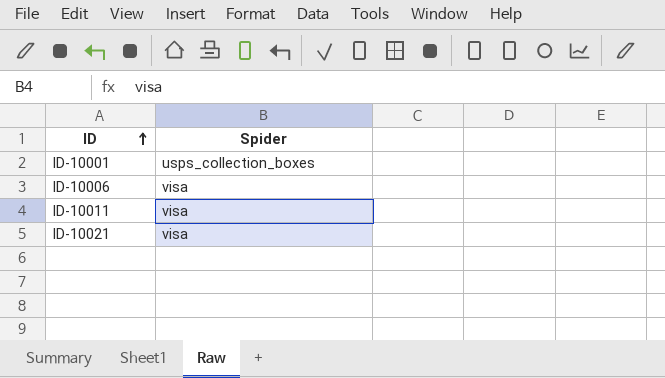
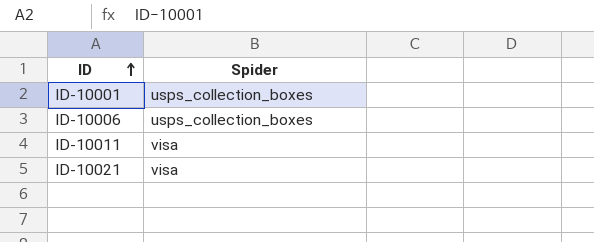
ID-10006 | Spider: visa -> usps_collection_boxes

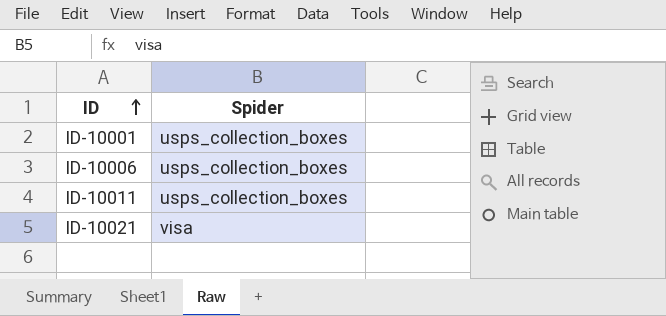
ID-10011 | Spider: visa -> usps_collection_boxes

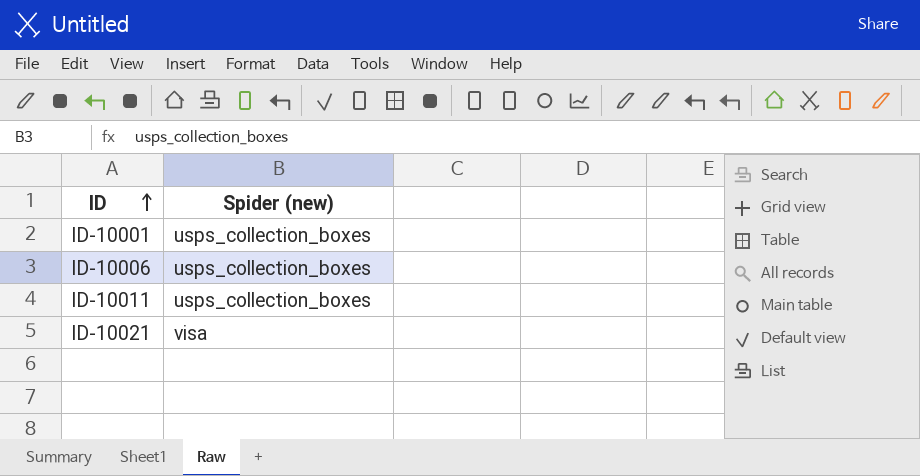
column name: Spider -> Spider (new)

